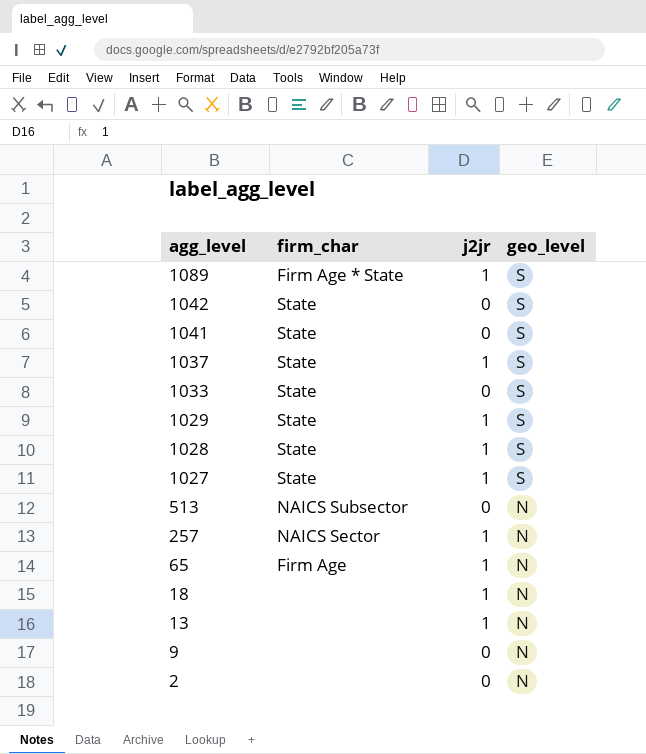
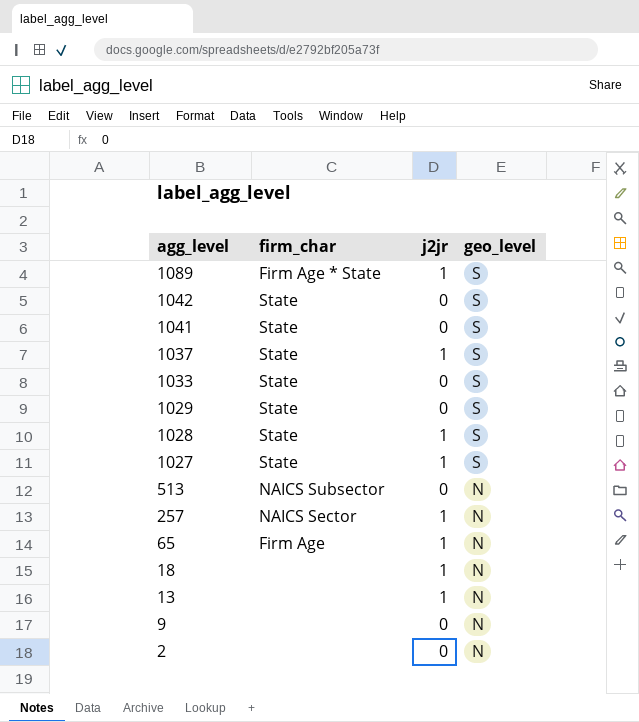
1029 | j2jr: 1 -> 0

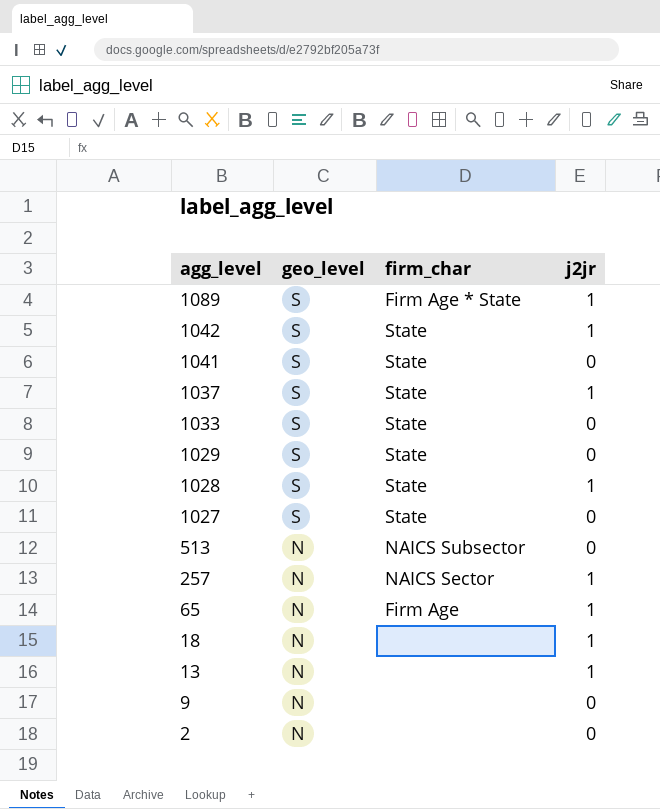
column geo_level | position: 4 -> 2
1042 | j2jr: 0 -> 1
1027 | j2jr: 1 -> 0

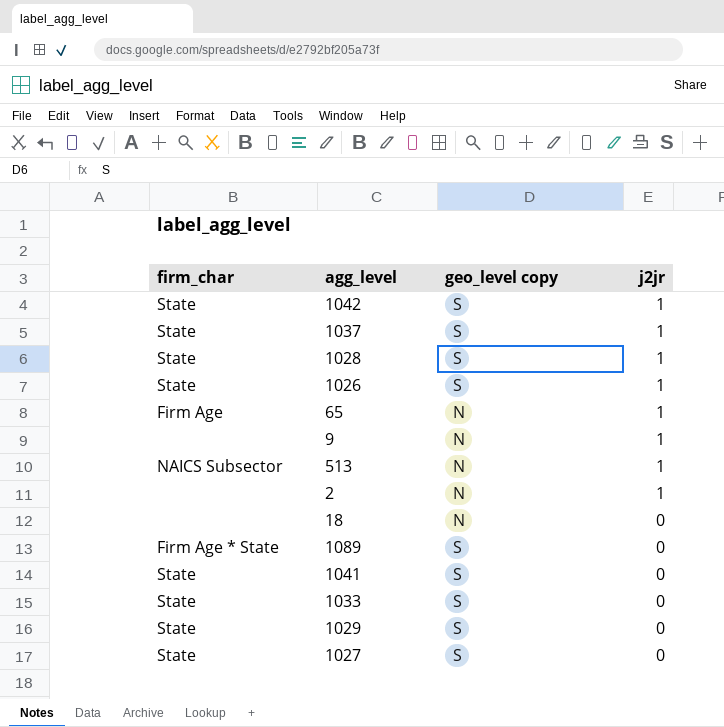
row order: agg_level descending -> j2jr descending
column firm_char | position: 3 -> 1
column name: geo_level -> geo_level copy
row 257: N | NAICS Sector | 1 -> none
row 13: N | none | 1 -> none
row 1026: none -> State | S | 1
9 | j2jr: 0 -> 1
513 | j2jr: 0 -> 1
2 | j2jr: 0 -> 1
18 | j2jr: 1 -> 0
1089 | j2jr: 1 -> 0

